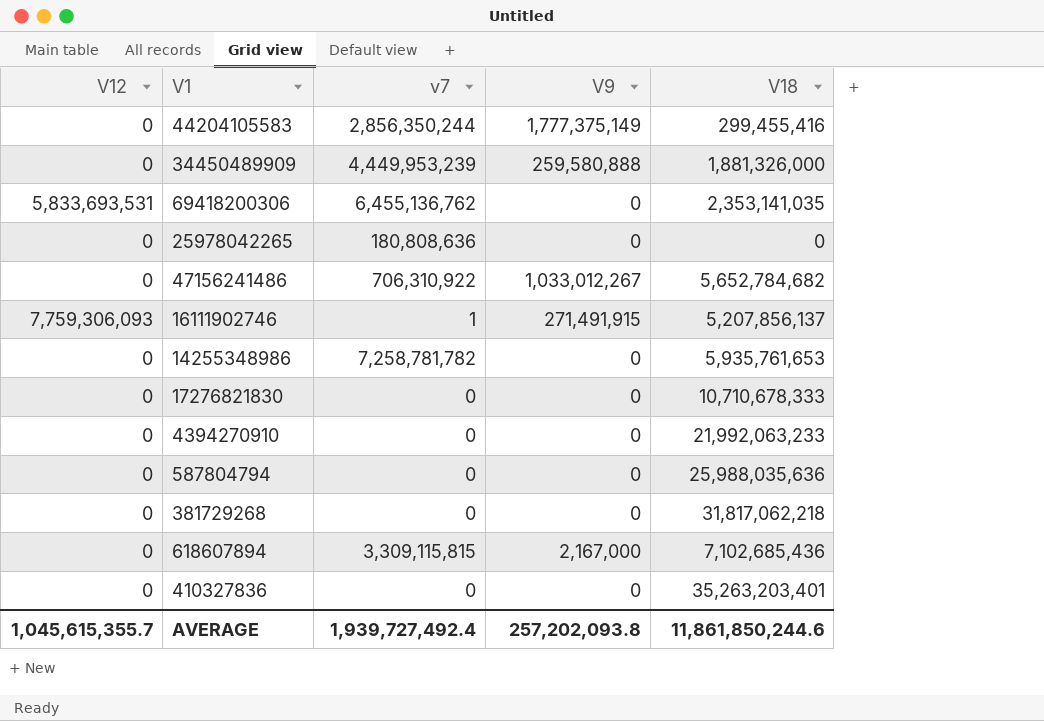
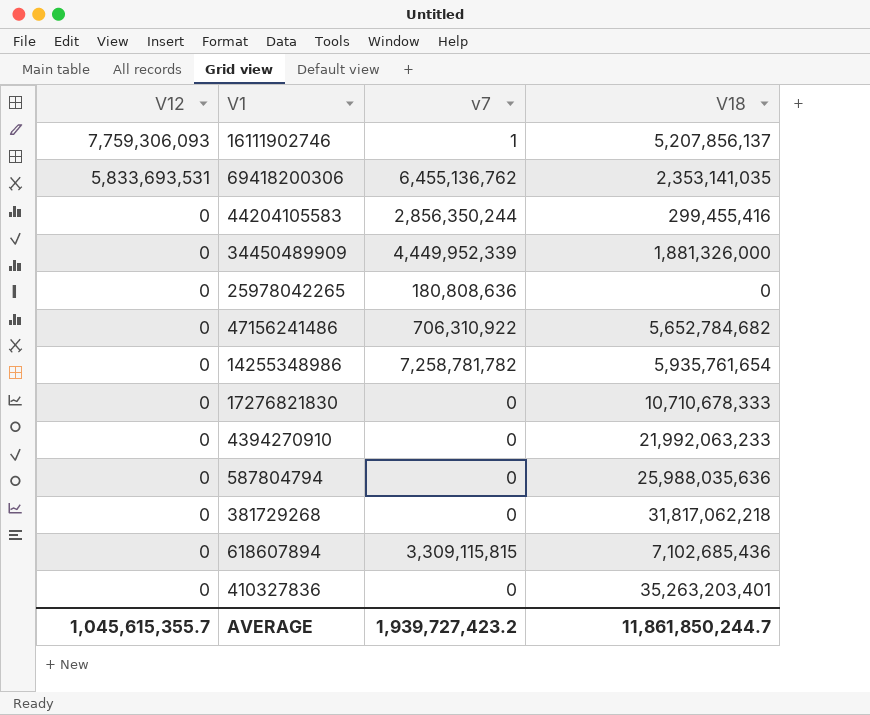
row order: none -> V12 descending
column V9 | position: 4 -> none
34450489909 | v7: 4,449,953,239 -> 4,449,952,339
14255348986 | V18: 5,935,761,653 -> 5,935,761,654
AVERAGE | v7: 1,939,727,492.4 -> 1,939,727,423.2
AVERAGE | V18: 11,861,850,244.6 -> 11,861,850,244.7

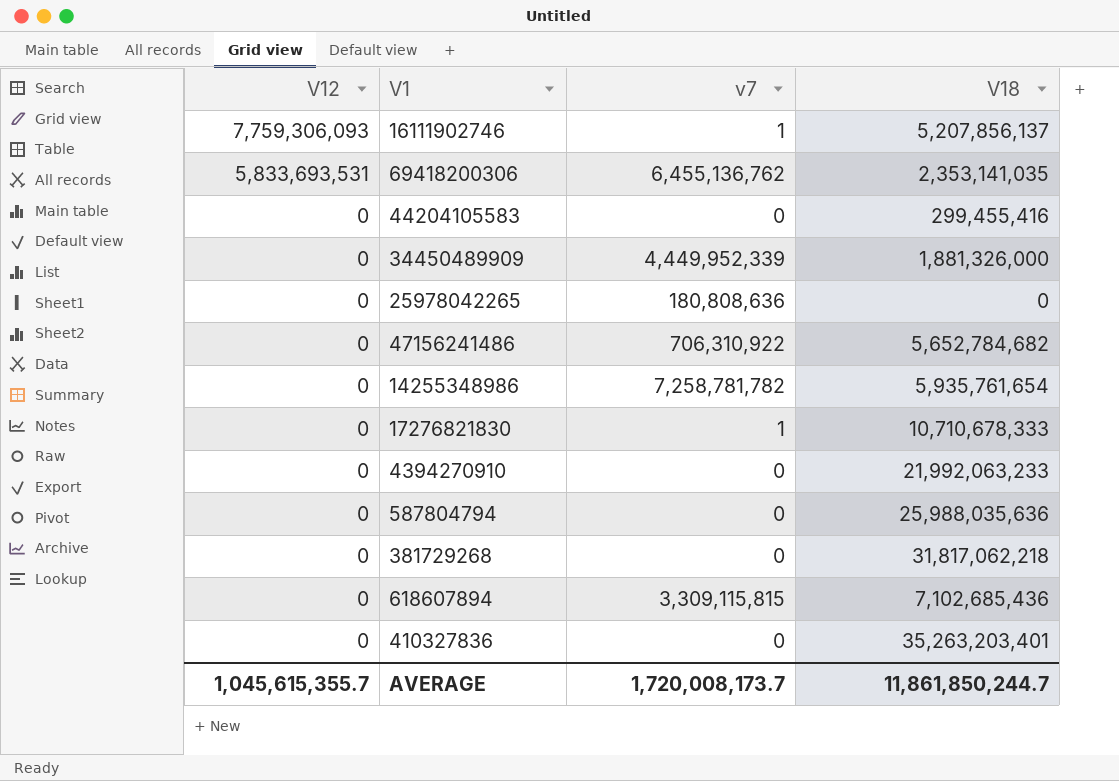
44204105583 | v7: 2,856,350,244 -> 0
17276821830 | v7: 0 -> 1
AVERAGE | v7: 1,939,727,423.2 -> 1,720,008,173.7

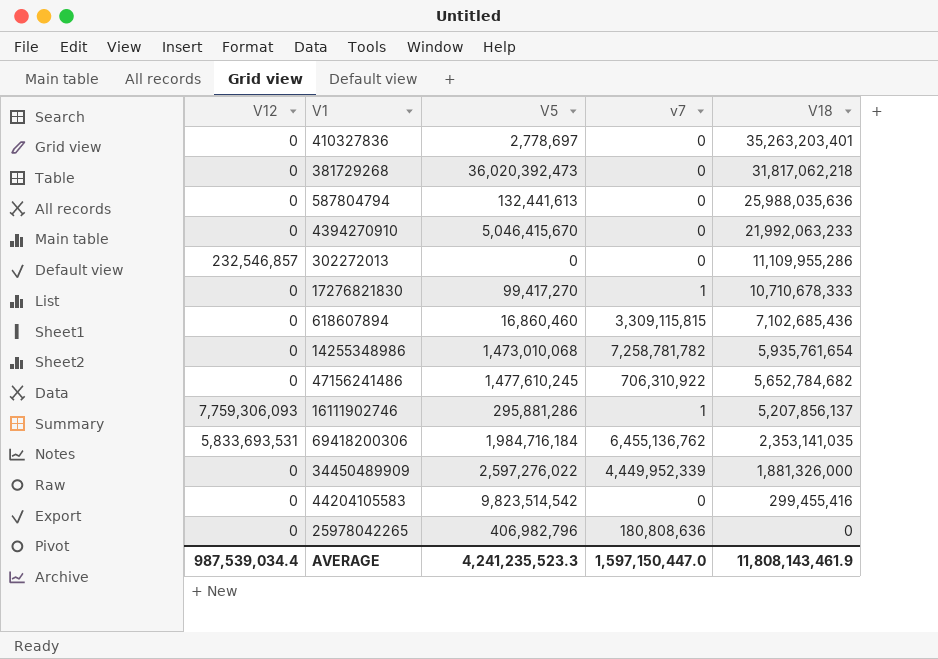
row order: V12 descending -> V18 descending
column V5 | position: none -> 3
row 302272013: none -> 232,546,857 | 0 | 0 | 11,109,955,286
AVERAGE | V12: 1,045,615,355.7 -> 987,539,034.4
AVERAGE | v7: 1,720,008,173.7 -> 1,597,150,447.0
AVERAGE | V18: 11,861,850,244.7 -> 11,808,143,461.9

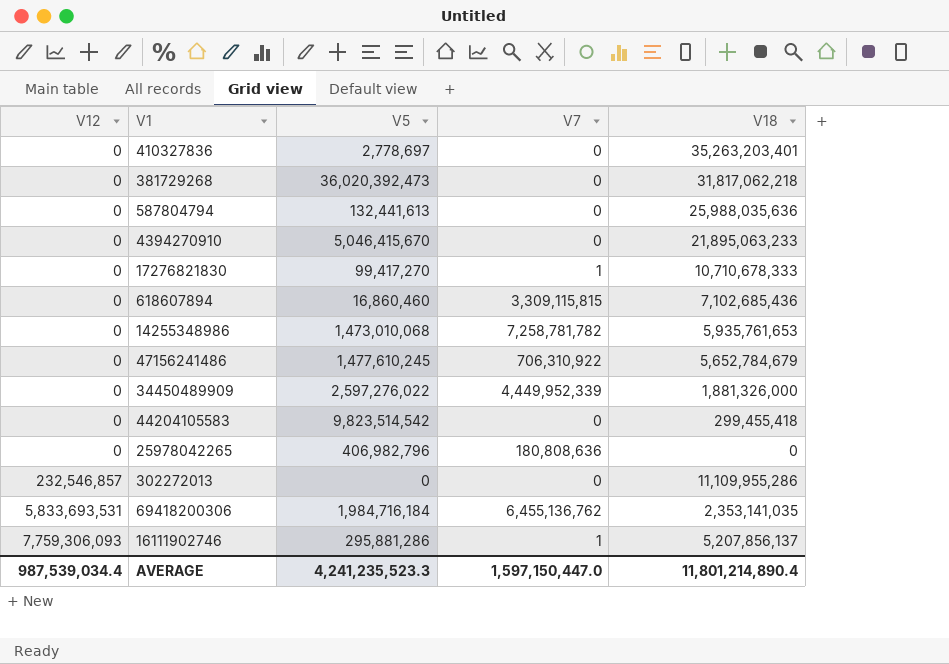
row order: V18 descending -> V12 ascending
column name: v7 -> V7
4394270910 | V18: 21,992,063,233 -> 21,895,063,233
14255348986 | V18: 5,935,761,654 -> 5,935,761,653
47156241486 | V18: 5,652,784,682 -> 5,652,784,679
44204105583 | V18: 299,455,416 -> 299,455,418
AVERAGE | V18: 11,808,143,461.9 -> 11,801,214,890.4

